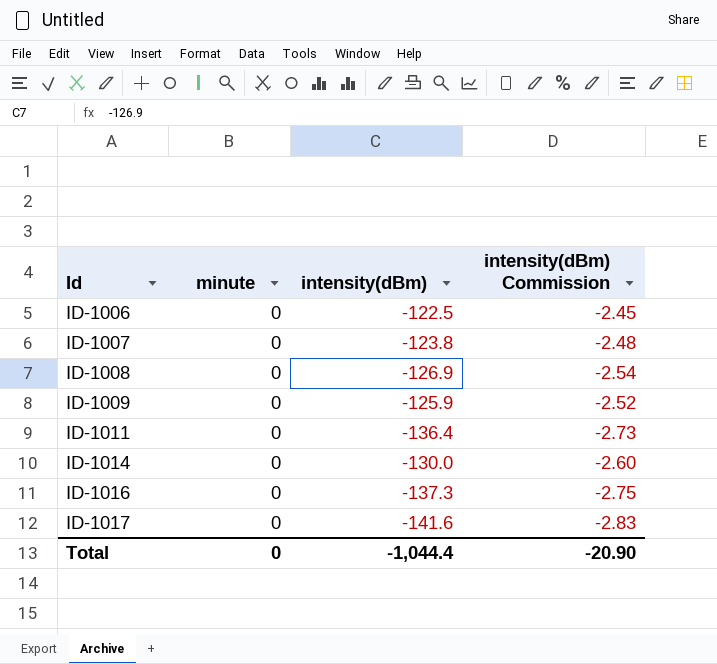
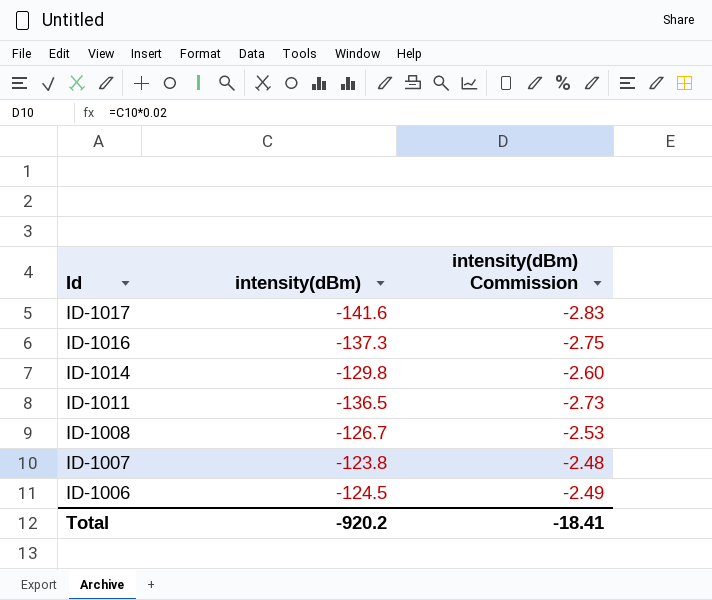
row order: Id ascending -> Id descending
column minute | position: 2 -> none
row ID-1009: 0 | -125.9 | -2.52 -> none
ID-1014 | intensity(dBm): -130.0 -> -129.8
ID-1011 | intensity(dBm): -136.4 -> -136.5
ID-1008 | intensity(dBm): -126.9 -> -126.7
ID-1008 | intensity(dBm) Commission: -2.54 -> -2.53
ID-1006 | intensity(dBm): -122.5 -> -124.5
ID-1006 | intensity(dBm) Commission: -2.45 -> -2.49
Total | intensity(dBm): -1,044.4 -> -920.2
Total | intensity(dBm) Commission: -20.90 -> -18.41

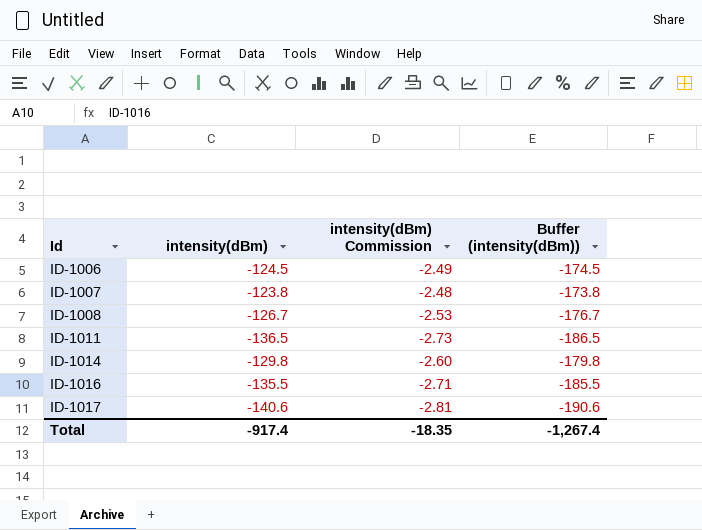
row order: Id descending -> Id ascending
column Buffer (intensity(dBm)) | formula: none -> [intensity(dBm)] - 50
ID-1016 | intensity(dBm): -137.3 -> -135.5
ID-1016 | intensity(dBm) Commission: -2.75 -> -2.71
ID-1017 | intensity(dBm): -141.6 -> -140.6
ID-1017 | intensity(dBm) Commission: -2.83 -> -2.81
Total | intensity(dBm): -920.2 -> -917.4
Total | intensity(dBm) Commission: -18.41 -> -18.35

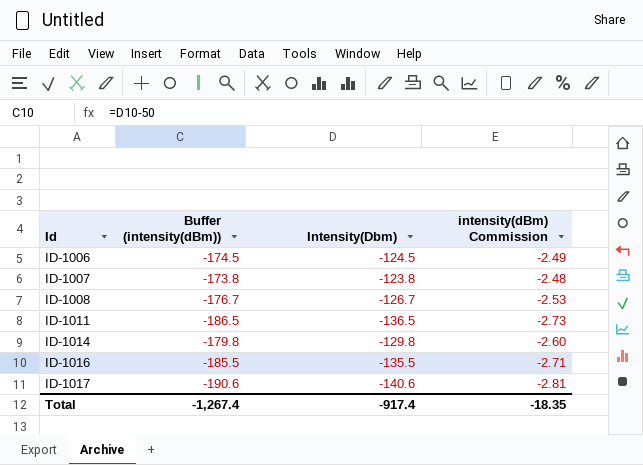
column Buffer (intensity(dBm)) | position: 4 -> 2
column name: intensity(dBm) -> Intensity(Dbm)

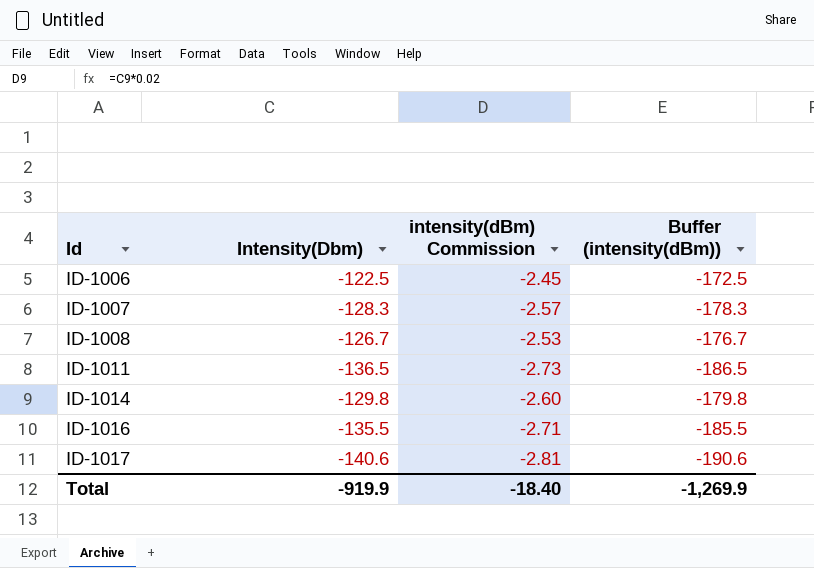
column Buffer (intensity(dBm)) | position: 2 -> 4
ID-1006 | Intensity(Dbm): -124.5 -> -122.5
ID-1006 | intensity(dBm) Commission: -2.49 -> -2.45
ID-1006 | Buffer (intensity(dBm)): -174.5 -> -172.5
ID-1007 | Intensity(Dbm): -123.8 -> -128.3
ID-1007 | intensity(dBm) Commission: -2.48 -> -2.57
ID-1007 | Buffer (intensity(dBm)): -173.8 -> -178.3
Total | Intensity(Dbm): -917.4 -> -919.9
Total | intensity(dBm) Commission: -18.35 -> -18.40
Total | Buffer (intensity(dBm)): -1,267.4 -> -1,269.9

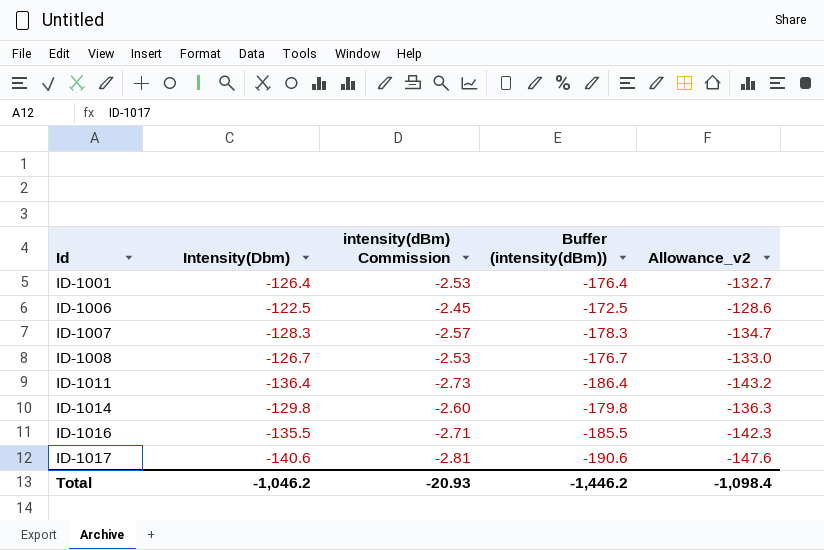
column Allowance_v2 | formula: none -> [Intensity(Dbm)] * 1.05
row ID-1001: none -> -126.4 | -2.53 | -176.4 | -132.7
ID-1011 | Intensity(Dbm): -136.5 -> -136.4
ID-1011 | Buffer (intensity(dBm)): -186.5 -> -186.4
Total | Intensity(Dbm): -919.9 -> -1,046.2
Total | intensity(dBm) Commission: -18.40 -> -20.93
Total | Buffer (intensity(dBm)): -1,269.9 -> -1,446.2

